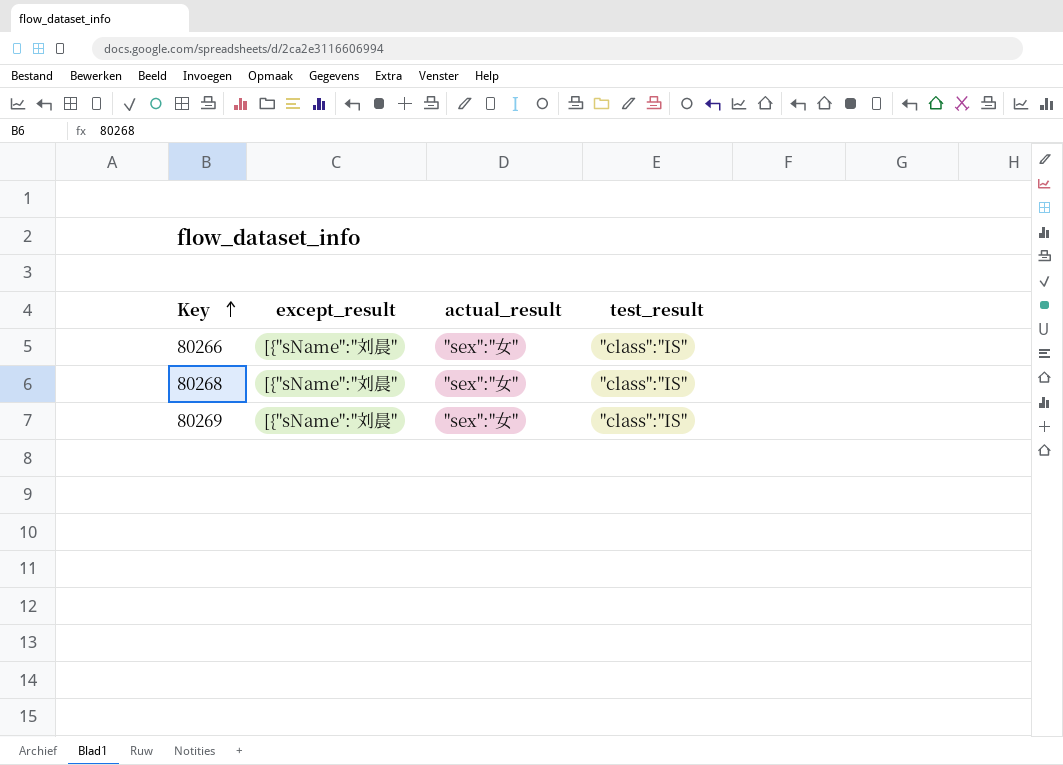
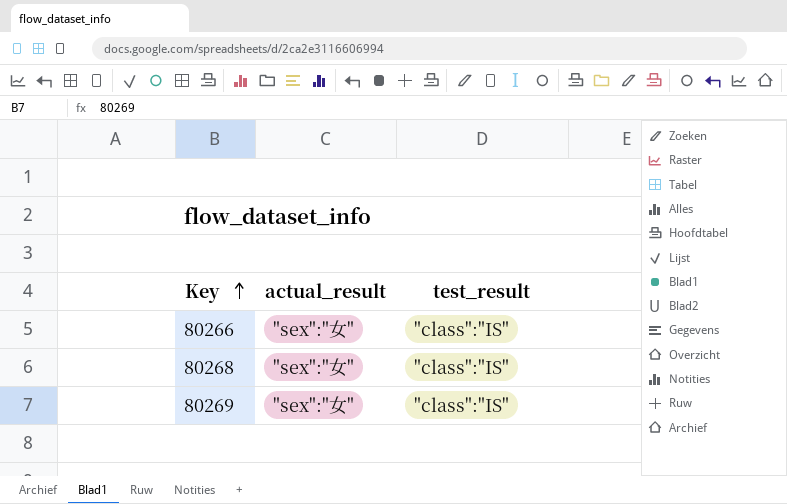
column except_result | position: 2 -> none

